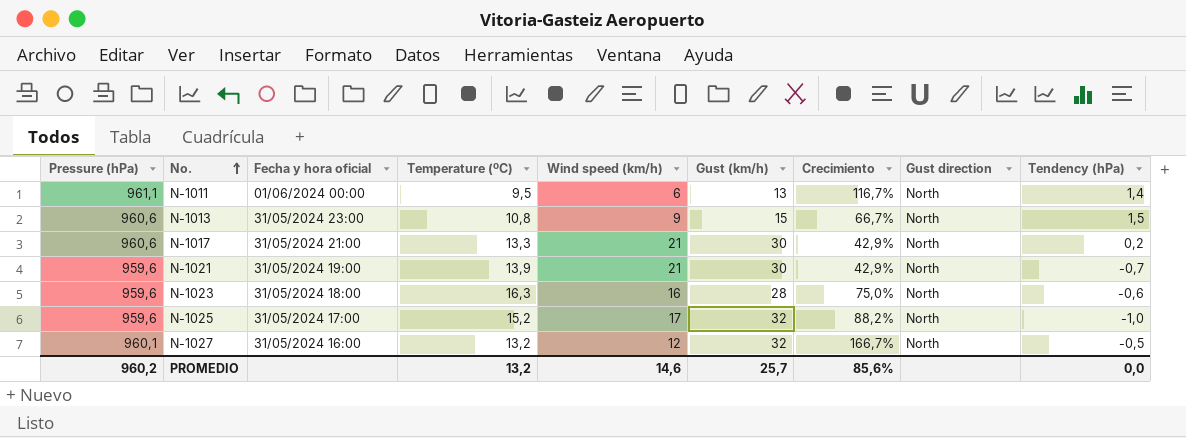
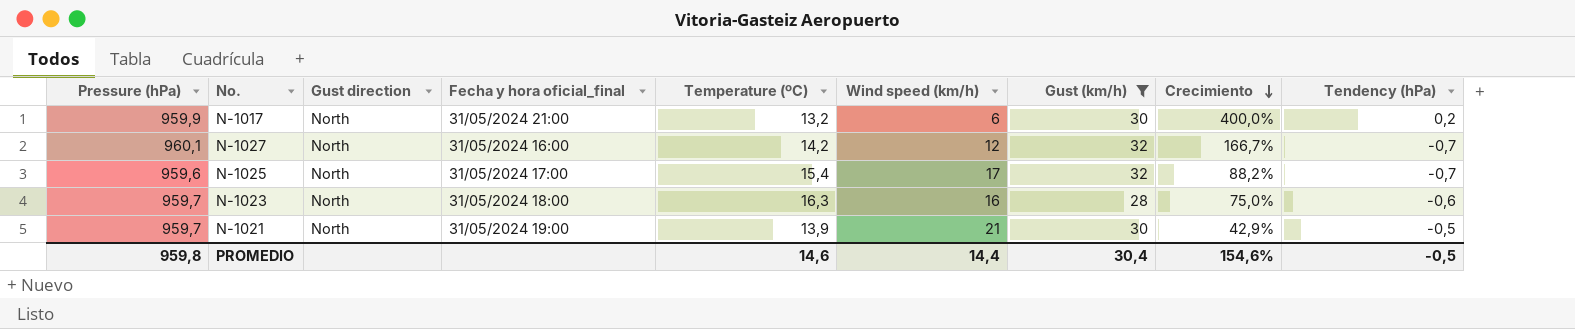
filter: none -> Gust (km/h) >= 28
row order: No. ascending -> Crecimiento descending
column Gust direction | position: 8 -> 3
column name: Fecha y hora oficial -> Fecha y hora oficial_final
N-1017 | Pressure (hPa): 960,6 -> 959,9
N-1017 | Temperature (ºC): 13,3 -> 13,2
N-1017 | Wind speed (km/h): 21 -> 6
N-1017 | Crecimiento: 42,9% -> 400,0%
N-1027 | Temperature (ºC): 13,2 -> 14,2
N-1027 | Tendency (hPa): -0,5 -> -0,7
N-1025 | Temperature (ºC): 15,2 -> 15,4
N-1025 | Tendency (hPa): -1,0 -> -0,7
N-1023 | Pressure (hPa): 959,6 -> 959,7
N-1021 | Pressure (hPa): 959,6 -> 959,7
N-1021 | Tendency (hPa): -0,7 -> -0,5
PROMEDIO | Pressure (hPa): 960,2 -> 959,8
PROMEDIO | Temperature (ºC): 13,2 -> 14,6
PROMEDIO | Wind speed (km/h): 14,6 -> 14,4
PROMEDIO | Gust (km/h): 25,7 -> 30,4
PROMEDIO | Crecimiento: 85,6% -> 154,6%
PROMEDIO | Tendency (hPa): 0,0 -> -0,5

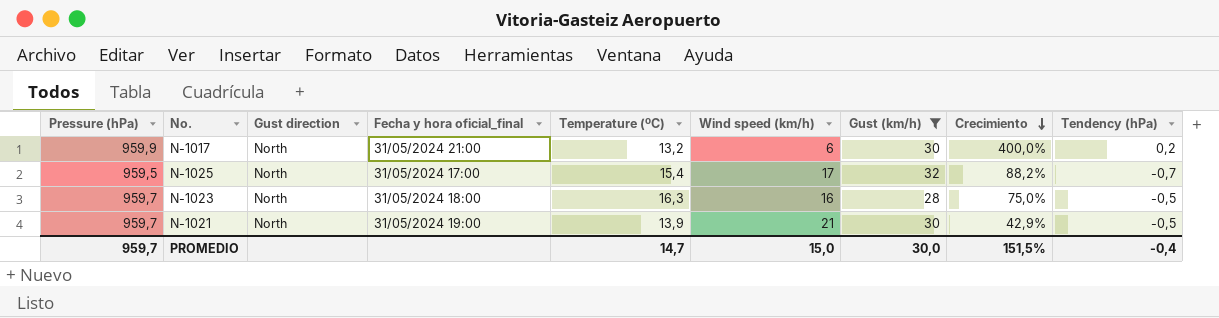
row N-1027: 960,1 | North | 31/05/2024 16:00 | 14,2 | 12 | 32 | 166,7% | -0,7 -> none
N-1025 | Pressure (hPa): 959,6 -> 959,5
N-1023 | Tendency (hPa): -0,6 -> -0,5
PROMEDIO | Pressure (hPa): 959,8 -> 959,7
PROMEDIO | Temperature (ºC): 14,6 -> 14,7
PROMEDIO | Wind speed (km/h): 14,4 -> 15,0
PROMEDIO | Gust (km/h): 30,4 -> 30,0
PROMEDIO | Crecimiento: 154,6% -> 151,5%
PROMEDIO | Tendency (hPa): -0,5 -> -0,4

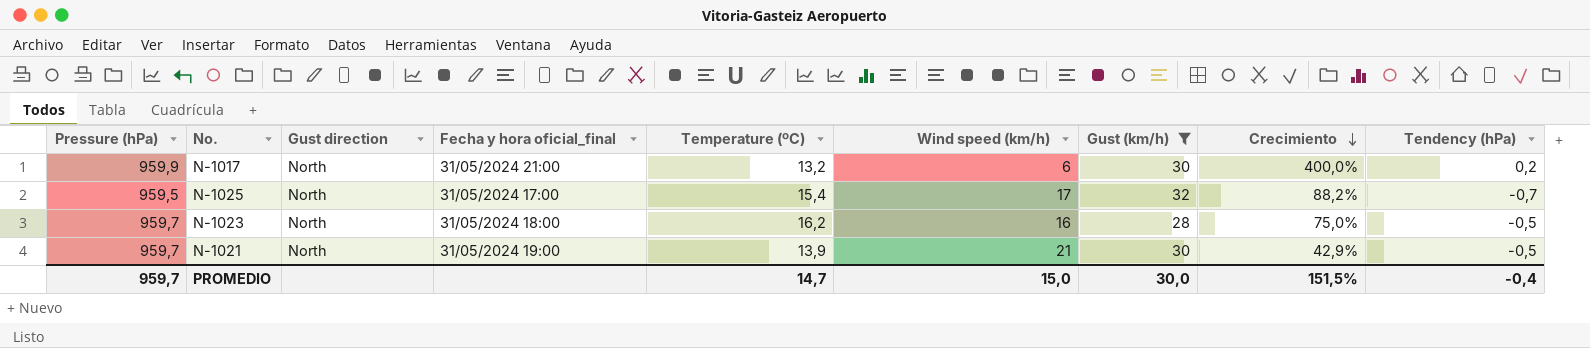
N-1023 | Temperature (ºC): 16,3 -> 16,2

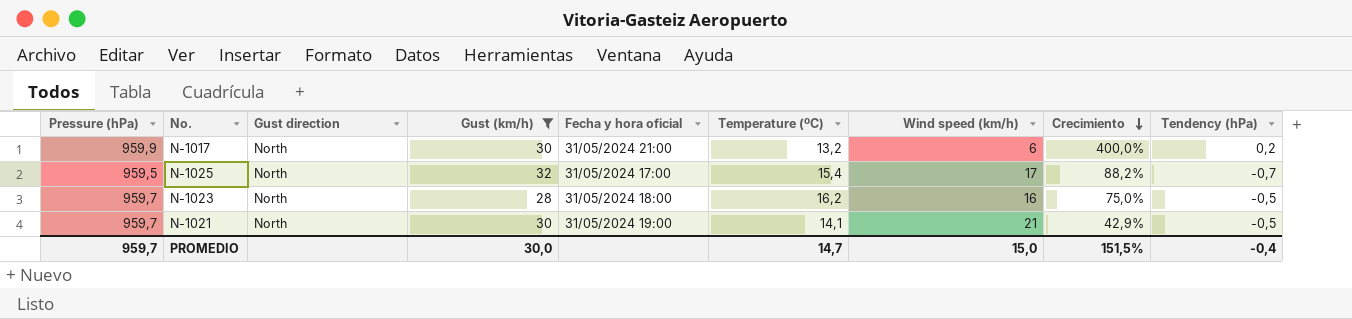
column Gust (km/h) | position: 7 -> 4
column name: Fecha y hora oficial_final -> Fecha y hora oficial
N-1021 | Temperature (ºC): 13,9 -> 14,1

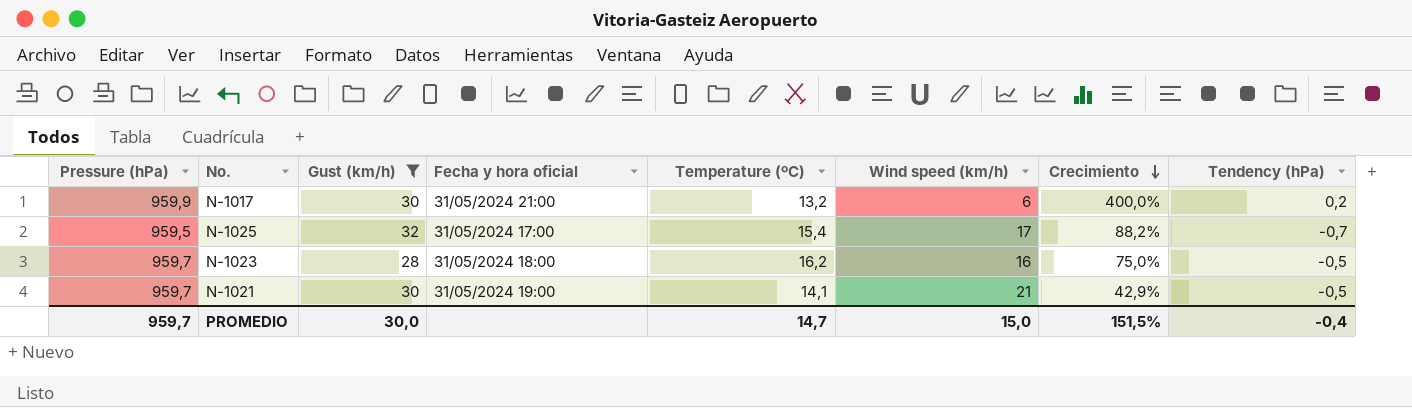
column Gust direction | position: 3 -> none

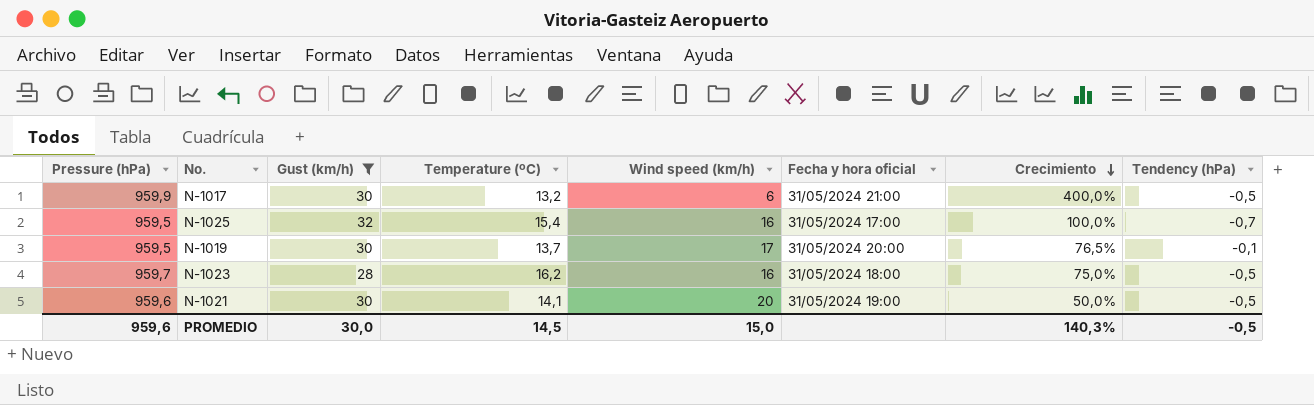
column Fecha y hora oficial | position: 4 -> 6
N-1017 | Tendency (hPa): 0,2 -> -0,5
N-1025 | Wind speed (km/h): 17 -> 16
N-1025 | Crecimiento: 88,2% -> 100,0%
row N-1019: none -> 959,5 | 30 | 13,7 | 17 | 31/05/2024 20:00 | 76,5% | -0,1
N-1021 | Pressure (hPa): 959,7 -> 959,6
N-1021 | Wind speed (km/h): 21 -> 20
N-1021 | Crecimiento: 42,9% -> 50,0%
PROMEDIO | Pressure (hPa): 959,7 -> 959,6
PROMEDIO | Temperature (ºC): 14,7 -> 14,5
PROMEDIO | Crecimiento: 151,5% -> 140,3%
PROMEDIO | Tendency (hPa): -0,4 -> -0,5

